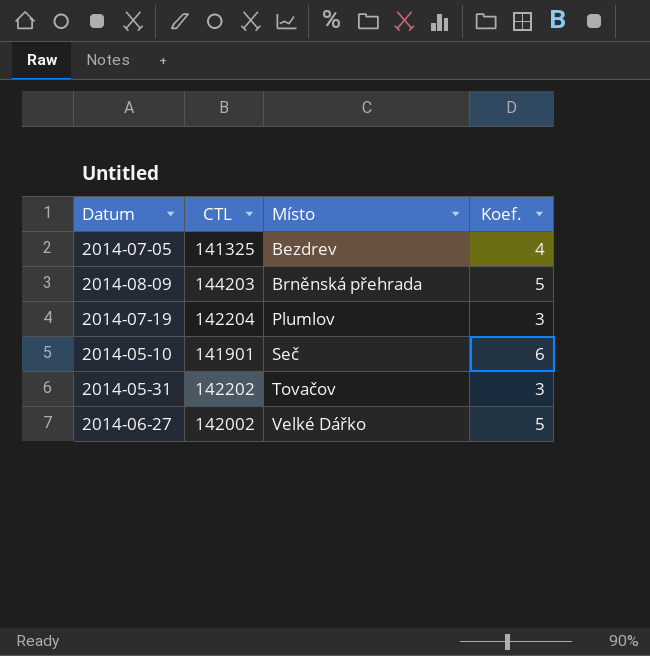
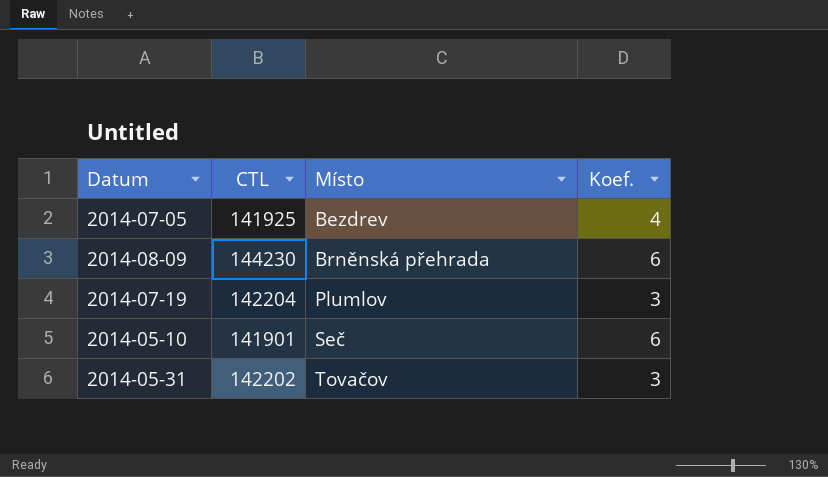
row 2014-06-27: 142002 | Velké Dářko | 5 -> none
2014-07-05 | CTL: 141325 -> 141925
2014-08-09 | CTL: 144203 -> 144230
2014-08-09 | Koef.: 5 -> 6

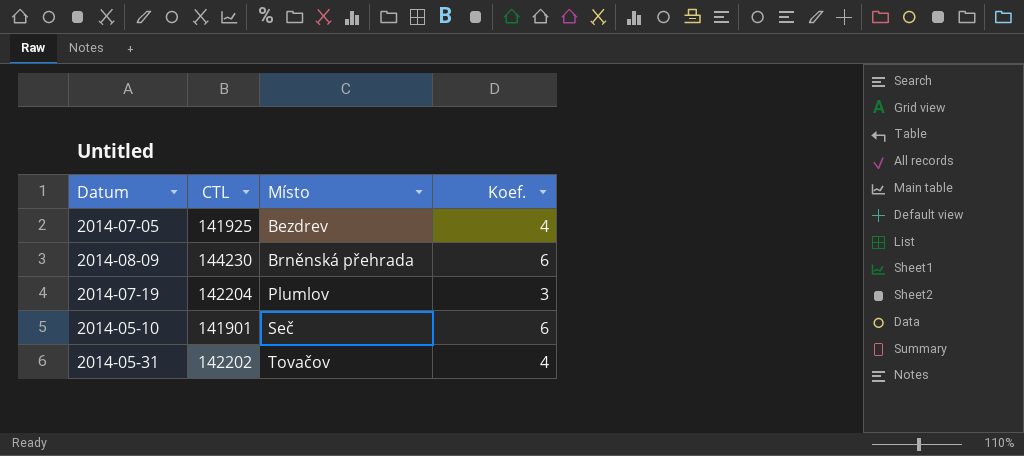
2014-05-31 | Koef.: 3 -> 4

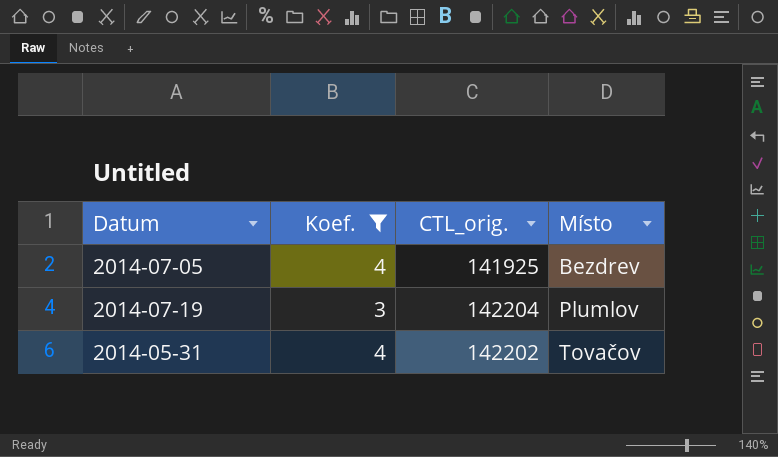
filter: none -> Koef. != 6
column Koef. | position: 4 -> 2
column name: CTL -> CTL_orig.

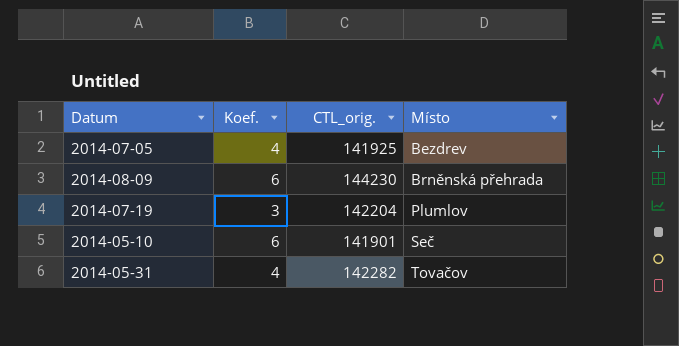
filter: Koef. != 6 -> none
2014-05-31 | CTL_orig.: 142202 -> 142282

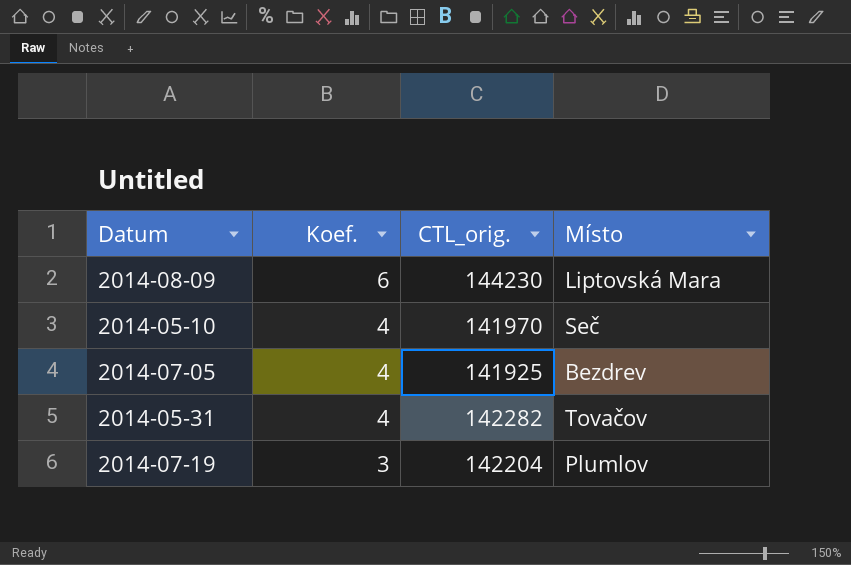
row order: Místo ascending -> Koef. descending
2014-08-09 | Místo: Brněnská přehrada -> Liptovská Mara
2014-05-10 | Koef.: 6 -> 4
2014-05-10 | CTL_orig.: 141901 -> 141970

